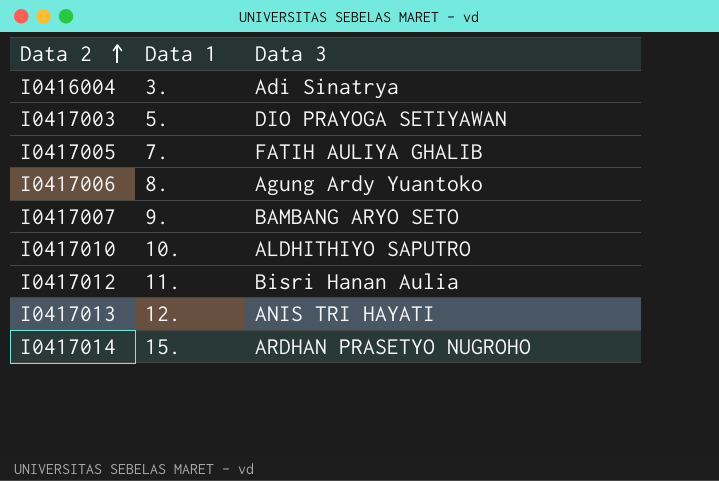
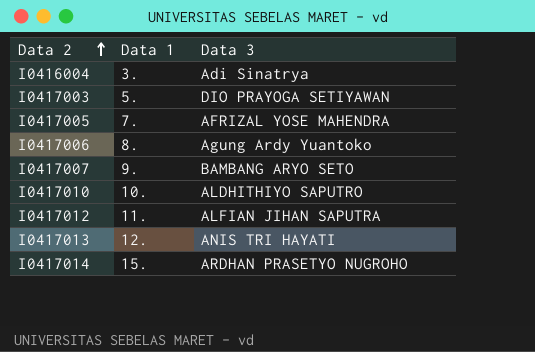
I0417005 | Data 3: FATIH AULIYA GHALIB -> AFRIZAL YOSE MAHENDRA
I0417012 | Data 3: Bisri Hanan Aulia -> ALFIAN JIHAN SAPUTRA

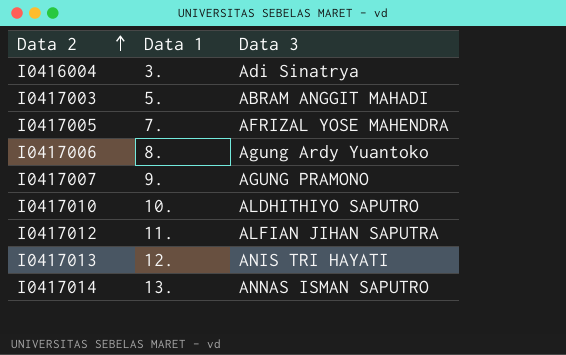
I0417003 | Data 3: DIO PRAYOGA SETIYAWAN -> ABRAM ANGGIT MAHADI
I0417007 | Data 3: BAMBANG ARYO SETO -> AGUNG PRAMONO
I0417014 | Data 1: 15. -> 13.
I0417014 | Data 3: ARDHAN PRASETYO NUGROHO -> ANNAS ISMAN SAPUTRO

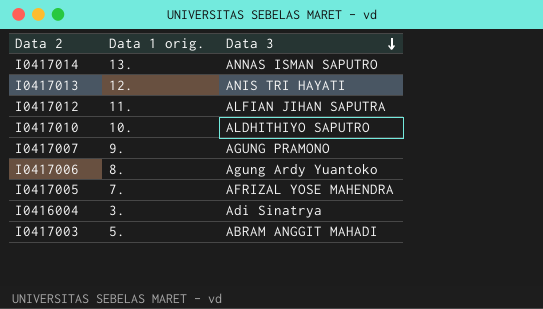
row order: Data 2 ascending -> Data 3 descending
column name: Data 1 -> Data 1 orig.

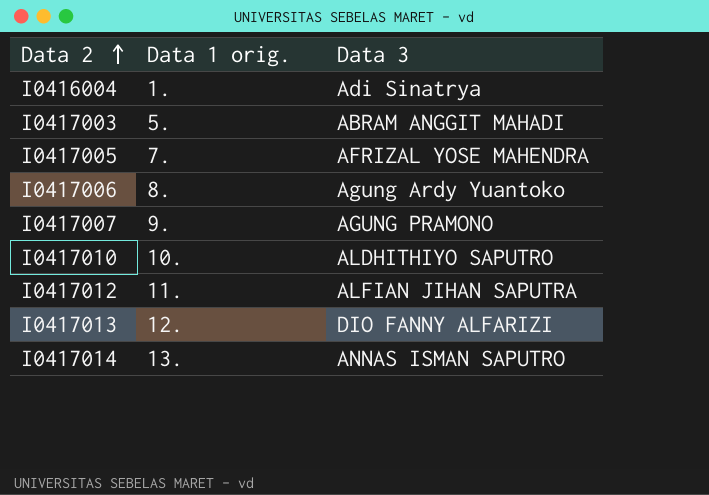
row order: Data 3 descending -> Data 2 ascending
I0416004 | Data 1 orig.: 3. -> 1.
I0417013 | Data 3: ANIS TRI HAYATI -> DIO FANNY ALFARIZI

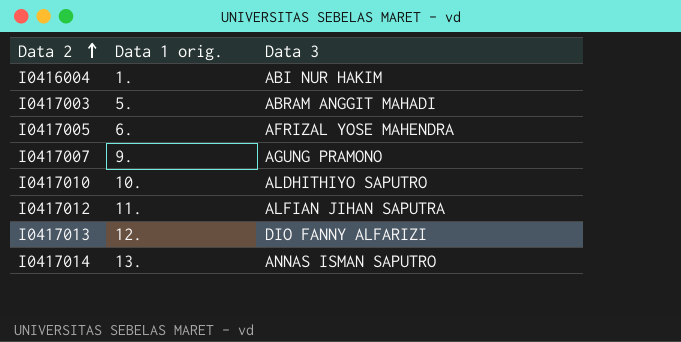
row I0417006: 8. | Agung Ardy Yuantoko -> none
I0416004 | Data 3: Adi Sinatrya -> ABI NUR HAKIM
I0417005 | Data 1 orig.: 7. -> 6.

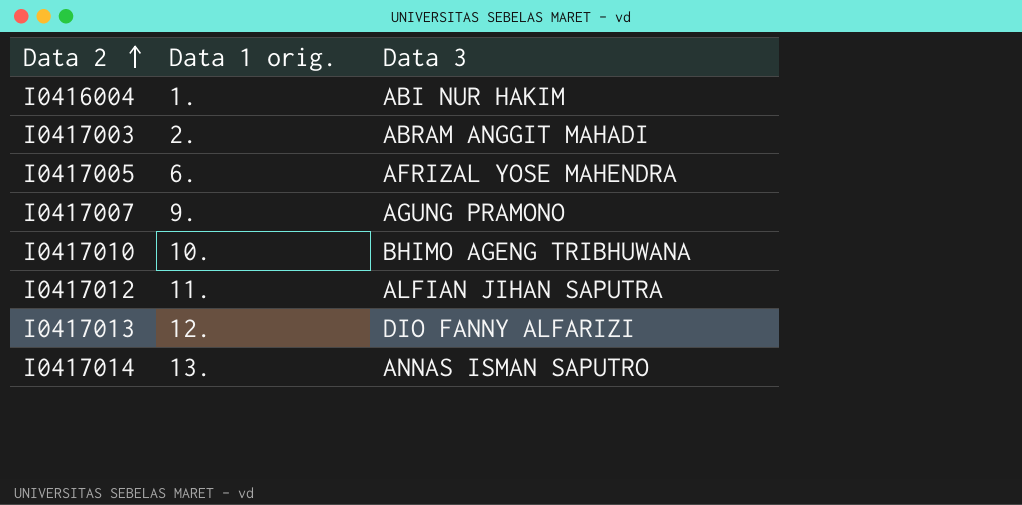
I0417003 | Data 1 orig.: 5. -> 2.
I0417010 | Data 3: ALDHITHIYO SAPUTRO -> BHIMO AGENG TRIBHUWANA

